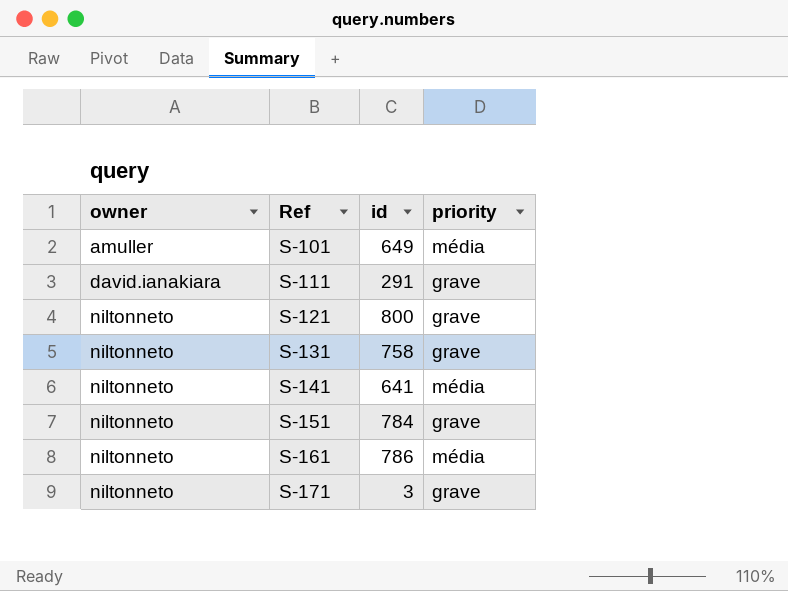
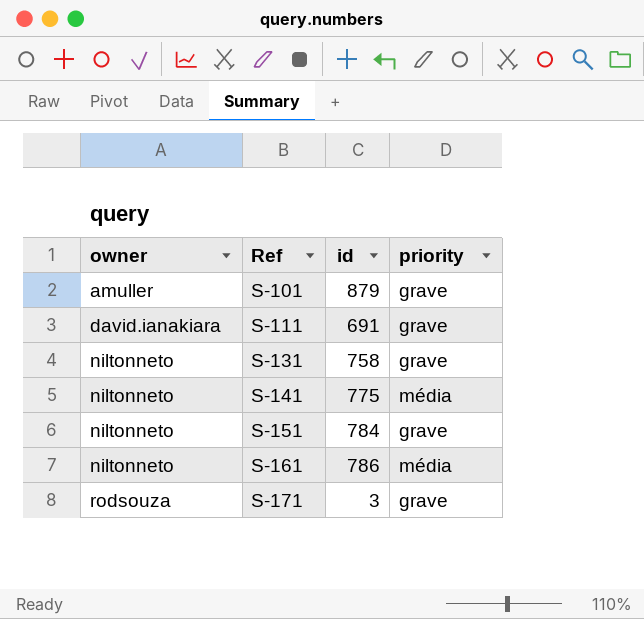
row S-121: niltonneto | 800 | grave -> none
S-101 | id: 649 -> 879
S-101 | priority: média -> grave
S-111 | id: 291 -> 691
S-141 | id: 641 -> 775
S-171 | owner: niltonneto -> rodsouza

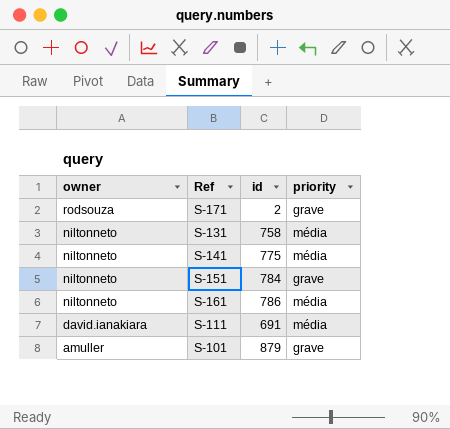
row order: owner ascending -> owner descending
S-171 | id: 3 -> 2
S-131 | priority: grave -> média
S-111 | priority: grave -> média

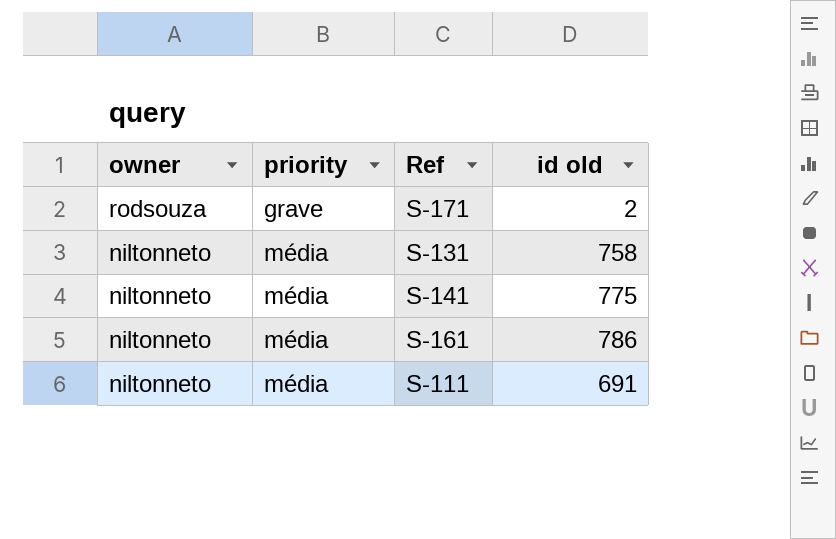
column priority | position: 4 -> 2
column name: id -> id old
row S-151: niltonneto | 784 | grave -> none
row S-101: amuller | 879 | grave -> none
S-111 | owner: david.ianakiara -> niltonneto

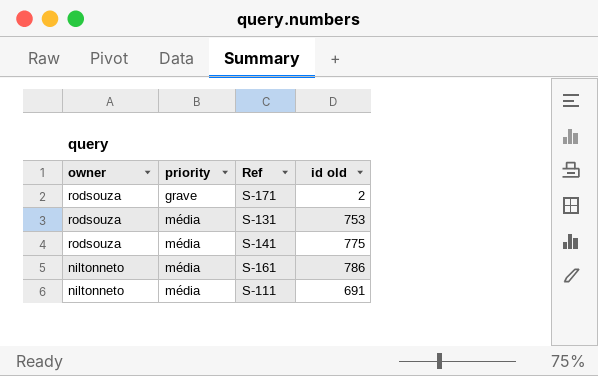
S-131 | owner: niltonneto -> rodsouza
S-131 | id old: 758 -> 753
S-141 | owner: niltonneto -> rodsouza

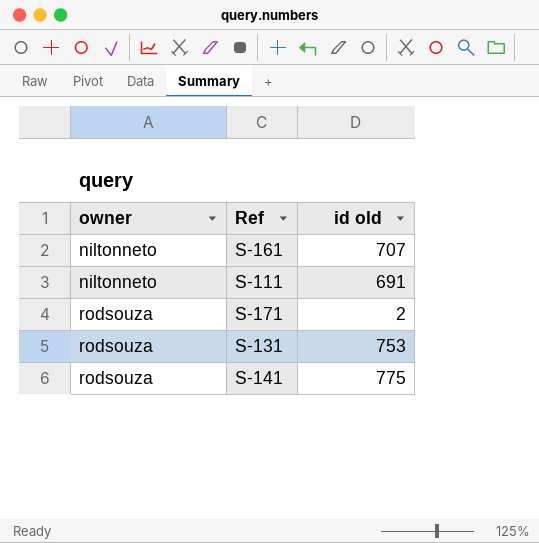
row order: owner descending -> owner ascending
column priority | position: 2 -> none
S-161 | id old: 786 -> 707

